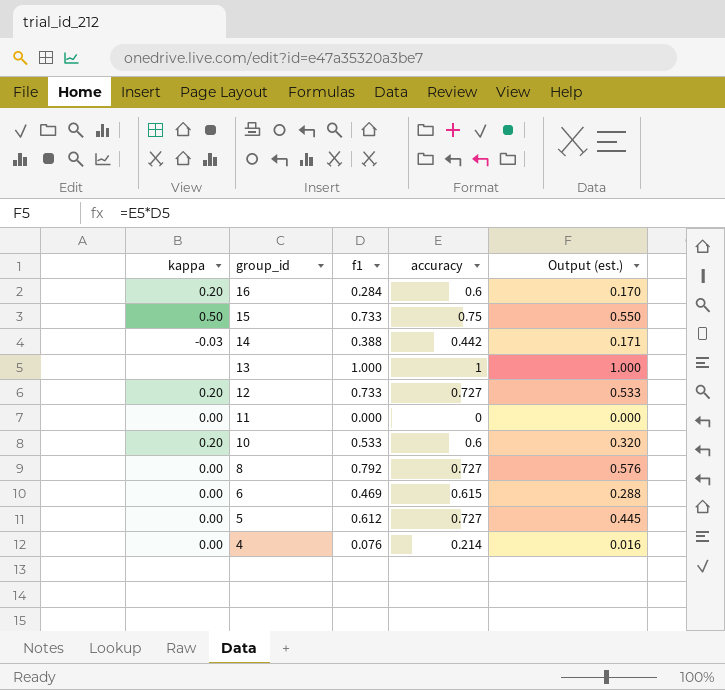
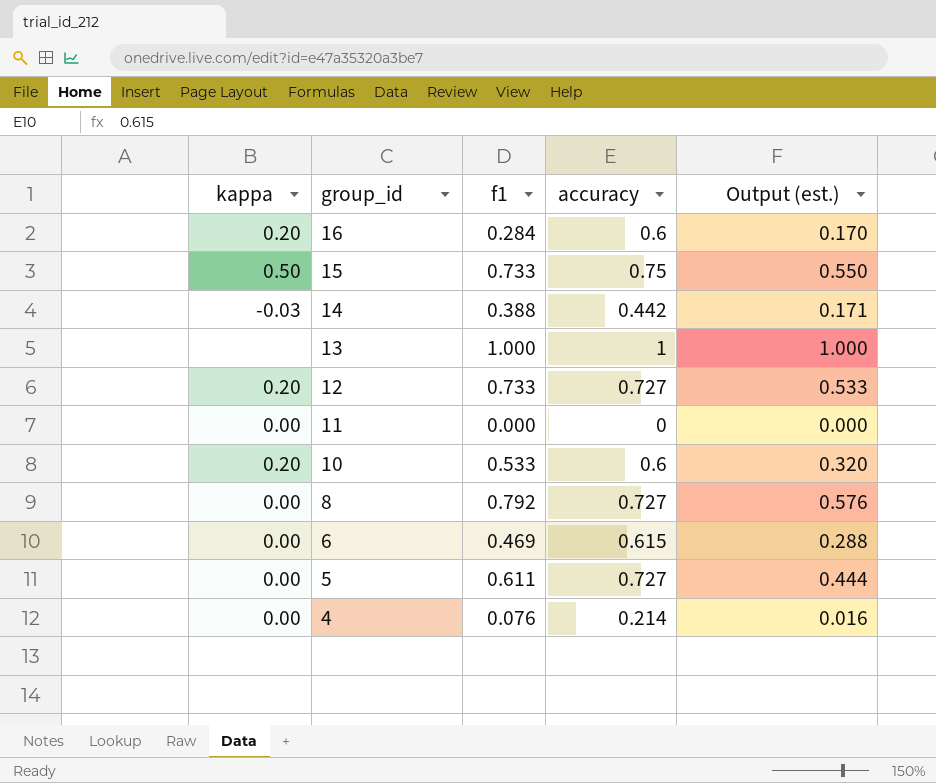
5 | f1: 0.612 -> 0.611
5 | Output (est.): 0.445 -> 0.444

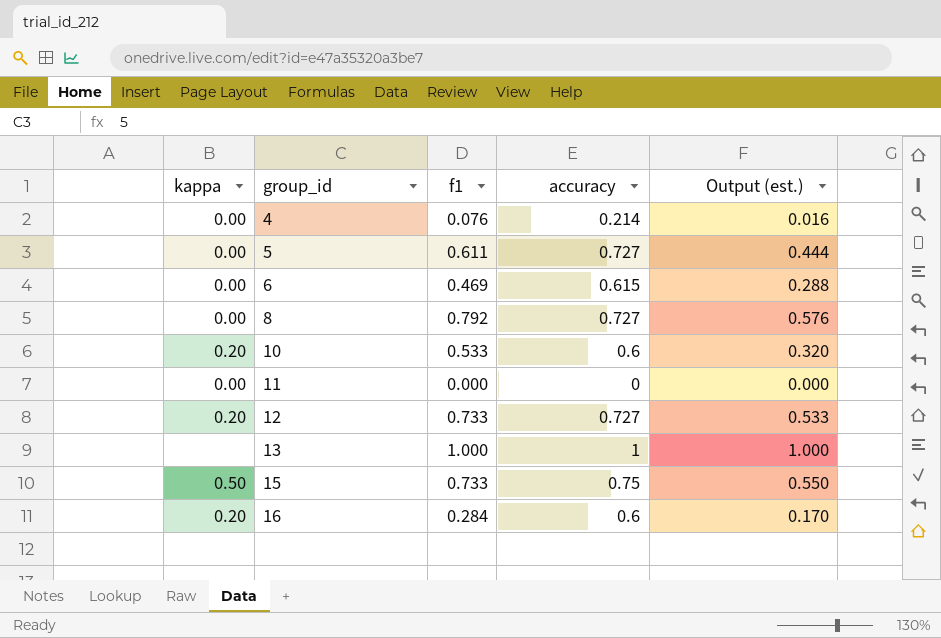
row order: group_id descending -> group_id ascending
row 14: -0.03 | 0.388 | 0.442 | 0.171 -> none

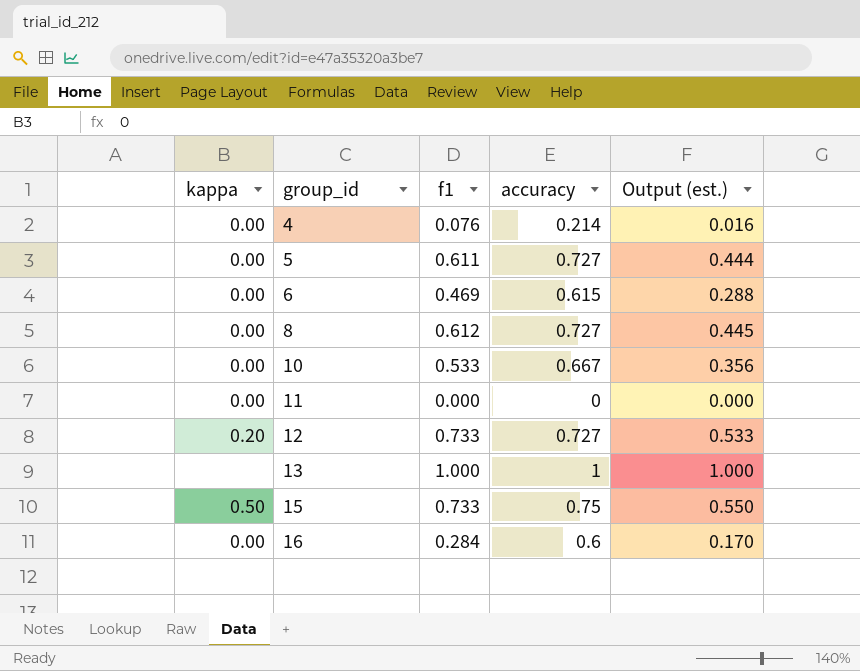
8 | f1: 0.792 -> 0.612
8 | Output (est.): 0.576 -> 0.445
10 | kappa: 0.20 -> 0.00
10 | accuracy: 0.6 -> 0.667
10 | Output (est.): 0.320 -> 0.356
16 | kappa: 0.20 -> 0.00

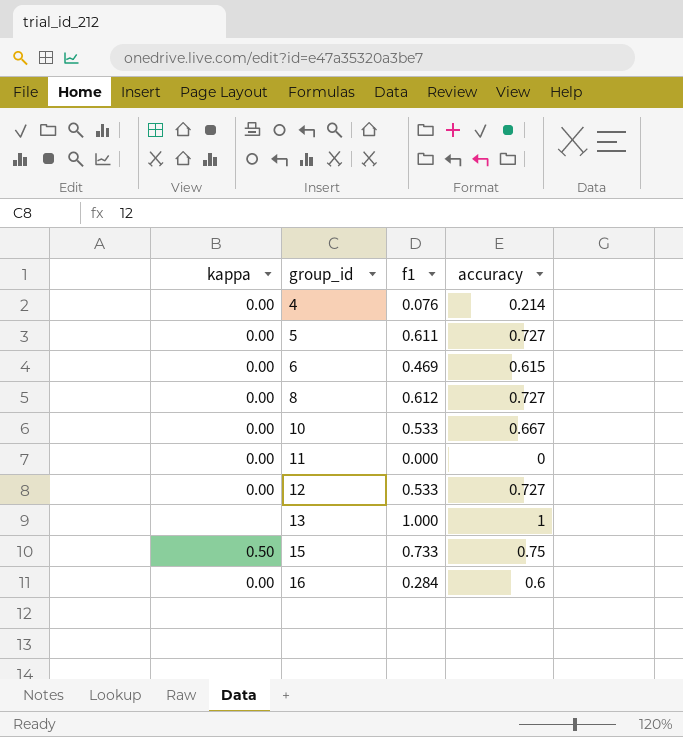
column Output (est.) | formula: [f1] * [accuracy] -> none
12 | kappa: 0.20 -> 0.00
12 | f1: 0.733 -> 0.533

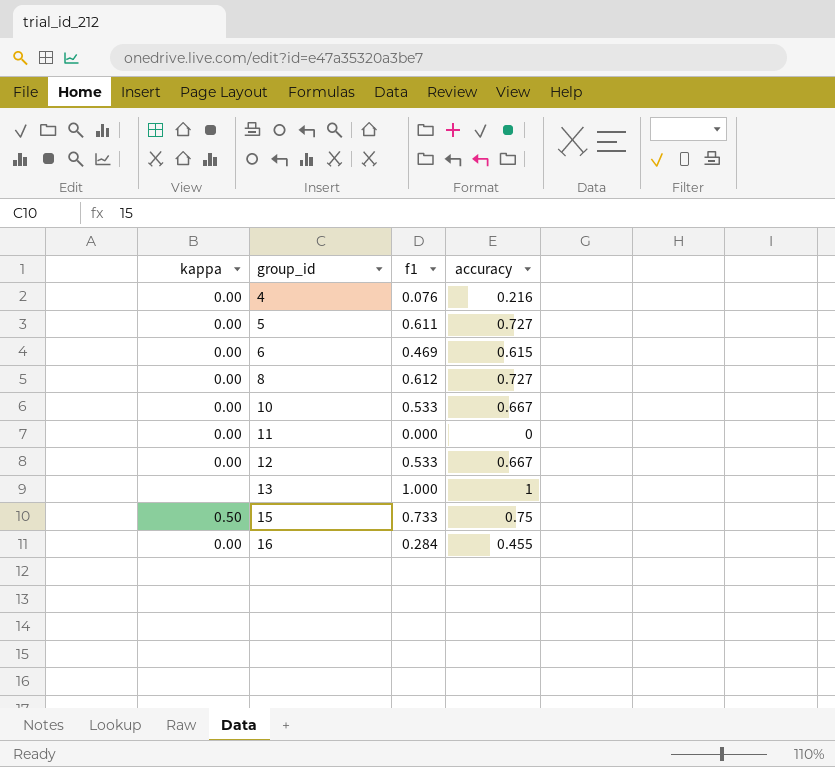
4 | accuracy: 0.214 -> 0.216
12 | accuracy: 0.727 -> 0.667
16 | accuracy: 0.6 -> 0.455

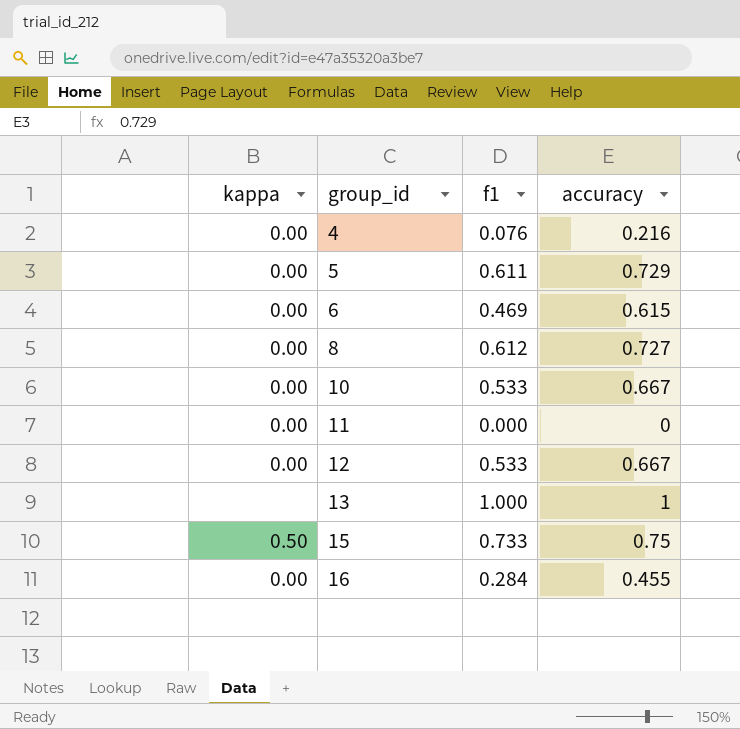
5 | accuracy: 0.727 -> 0.729

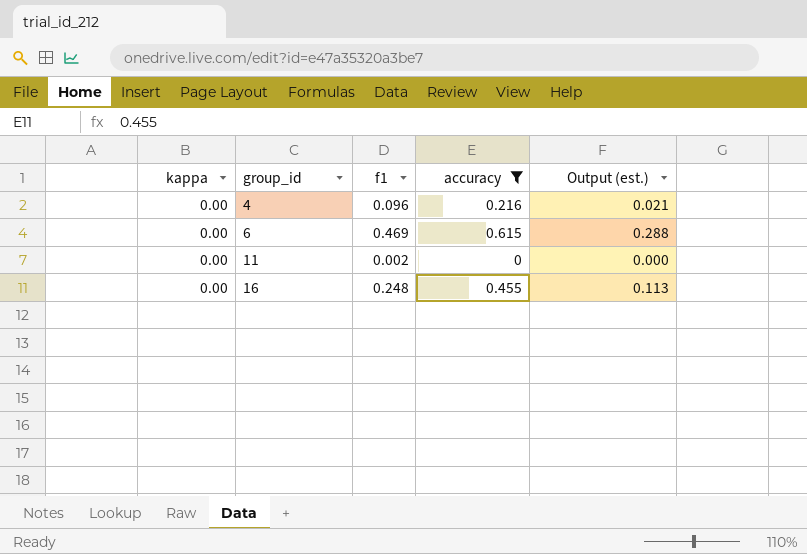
filter: none -> accuracy <= 0.615
column Output (est.) | formula: none -> [f1] * [accuracy]
4 | f1: 0.076 -> 0.096
11 | f1: 0.000 -> 0.002
16 | f1: 0.284 -> 0.248

